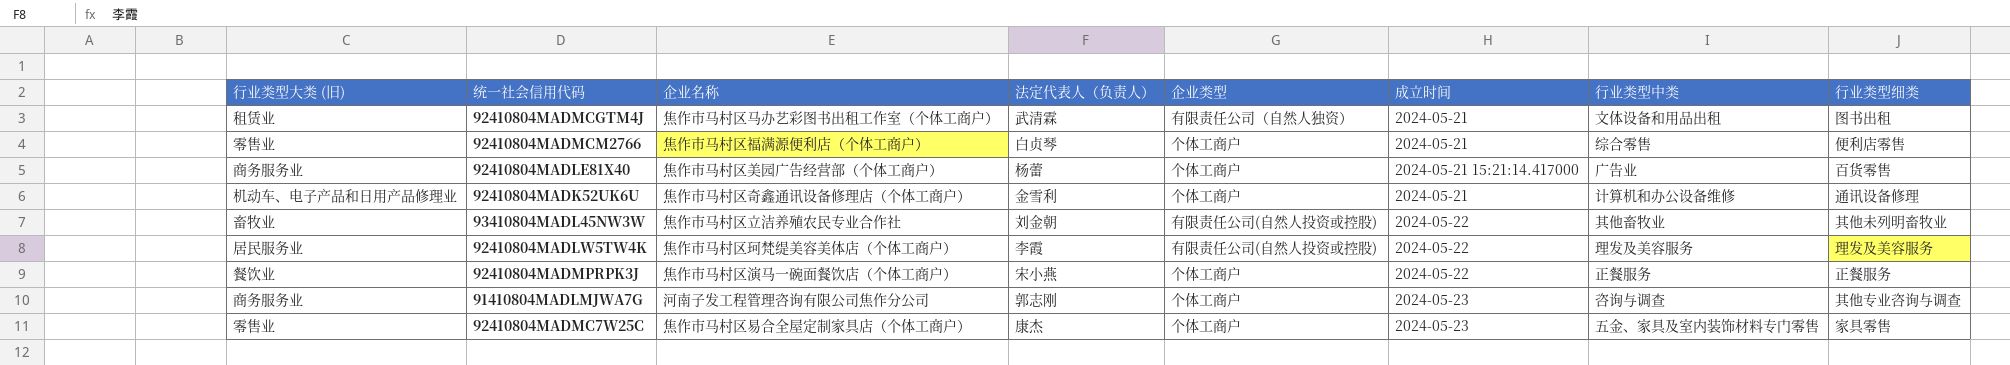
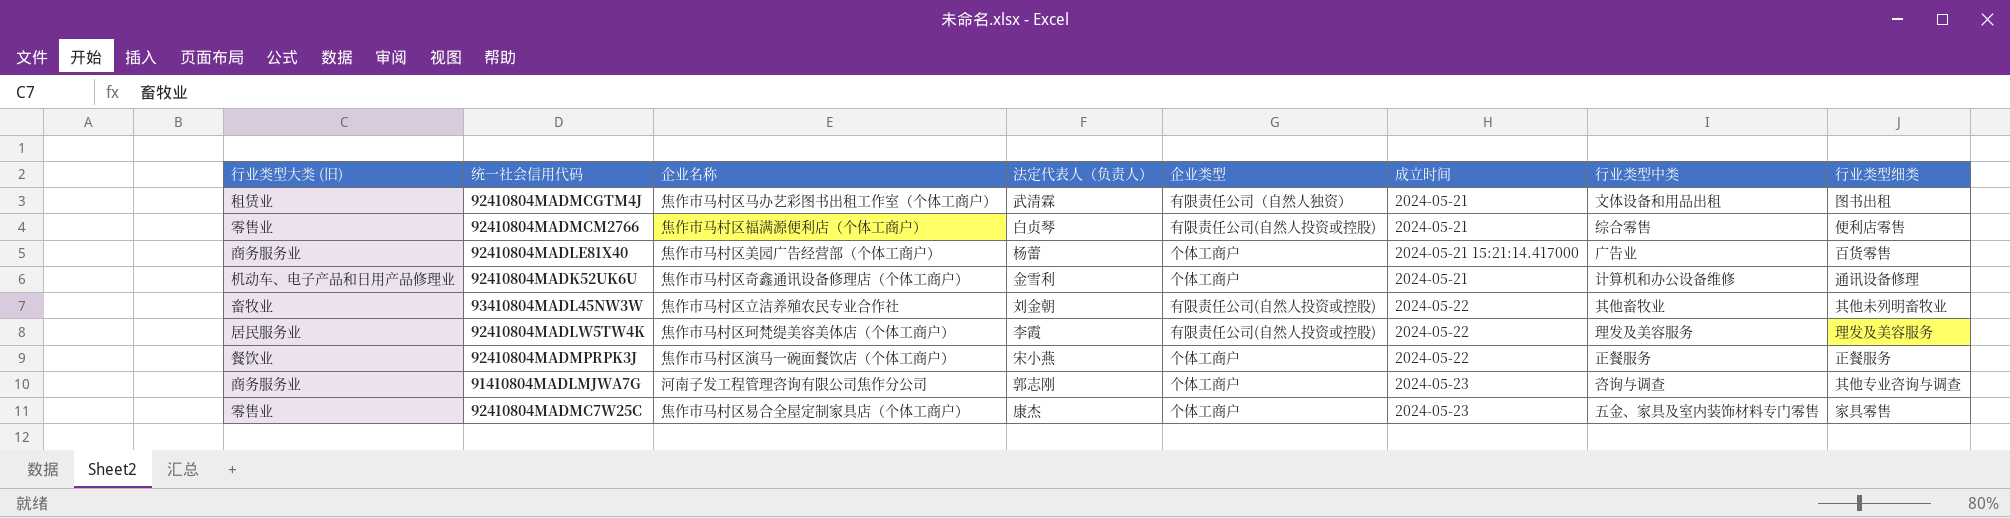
92410804MADMCM2766 | 企业类型: 个体工商户 -> 有限责任公司(自然人投资或控股)

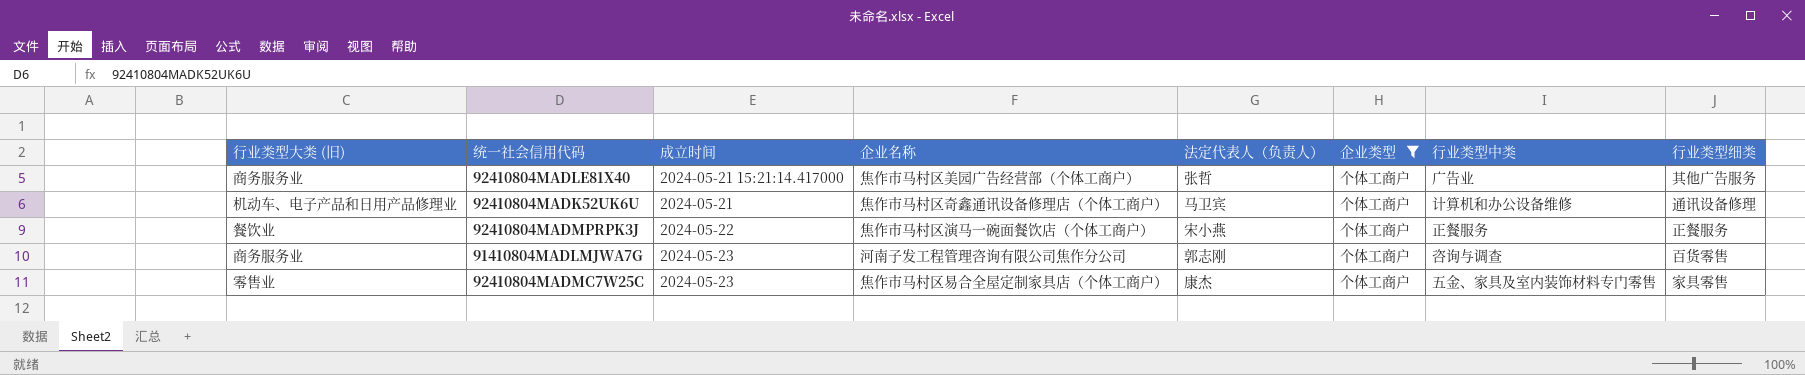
filter: none -> 企业类型 = 个体工商户
column 成立时间 | position: 6 -> 3
92410804MADLE81X40 | 法定代表人（负责人）: 杨蕾 -> 张哲
92410804MADLE81X40 | 行业类型细类: 百货零售 -> 其他广告服务
92410804MADK52UK6U | 法定代表人（负责人）: 金雪利 -> 马卫宾
91410804MADLMJWA7G | 行业类型细类: 其他专业咨询与调查 -> 百货零售

